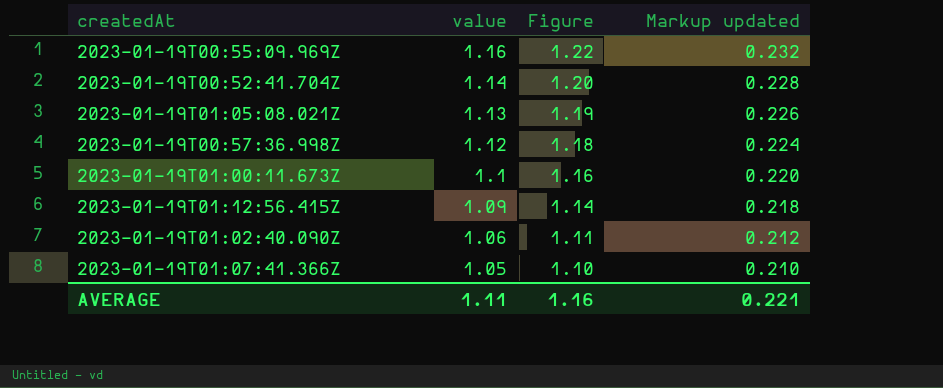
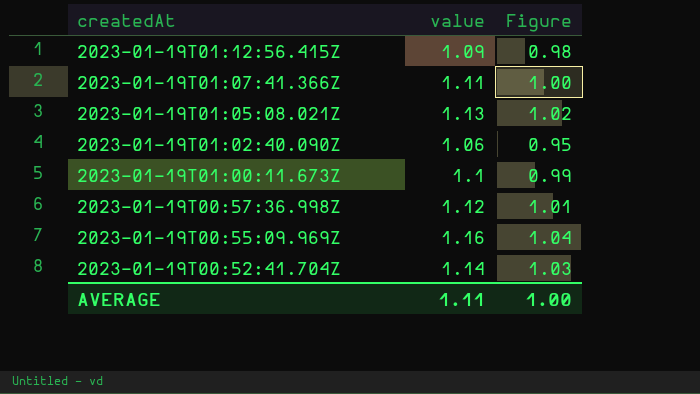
row order: value descending -> createdAt descending
column Markup updated | formula: [value] * 0.2 -> none
column Figure | formula: [value] * 1.05 -> [value] * 0.9
2023-01-19T01:07:41.366Z | value: 1.05 -> 1.11
AVERAGE | Figure: 1.16 -> 1.00

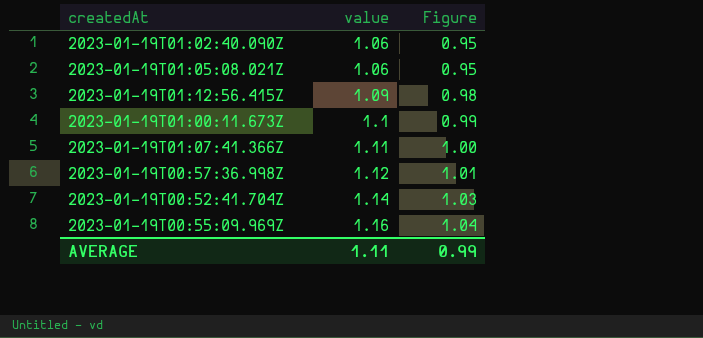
row order: createdAt descending -> value ascending
2023-01-19T01:05:08.021Z | value: 1.13 -> 1.06
2023-01-19T01:05:08.021Z | Figure: 1.02 -> 0.95
AVERAGE | Figure: 1.00 -> 0.99

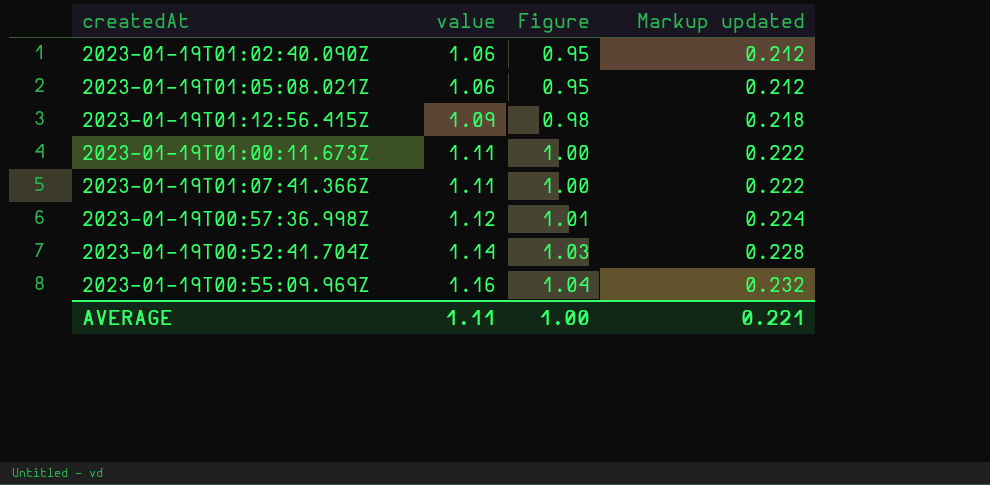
column Markup updated | formula: none -> [value] * 0.2
2023-01-19T01:00:11.673Z | value: 1.1 -> 1.11
2023-01-19T01:00:11.673Z | Figure: 0.99 -> 1.00
AVERAGE | Figure: 0.99 -> 1.00

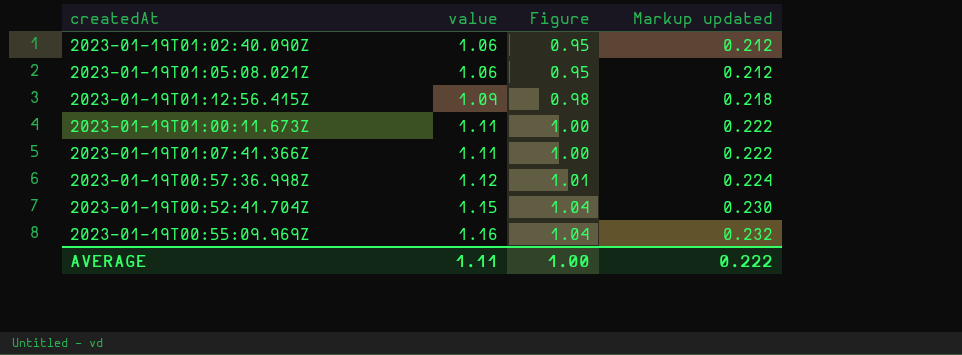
2023-01-19T00:52:41.704Z | value: 1.14 -> 1.15
2023-01-19T00:52:41.704Z | Figure: 1.03 -> 1.04
2023-01-19T00:52:41.704Z | Markup updated: 0.228 -> 0.230
AVERAGE | Markup updated: 0.221 -> 0.222

